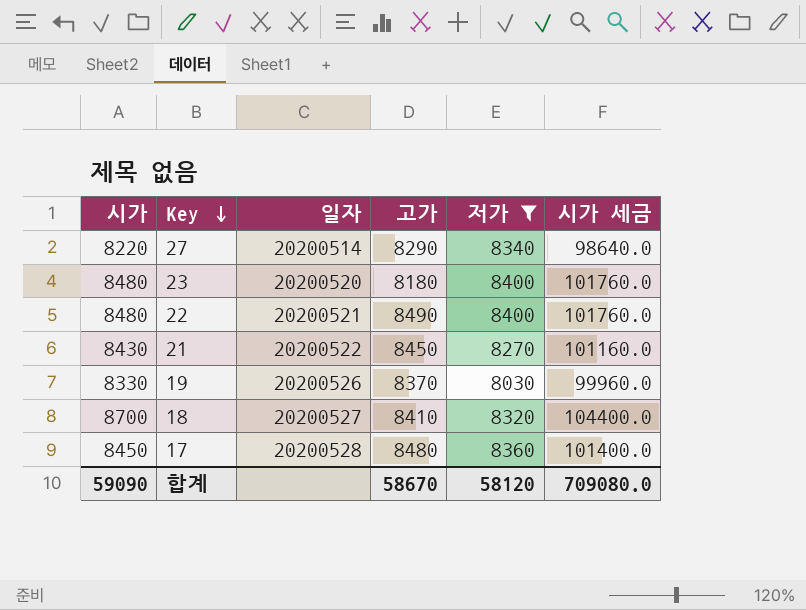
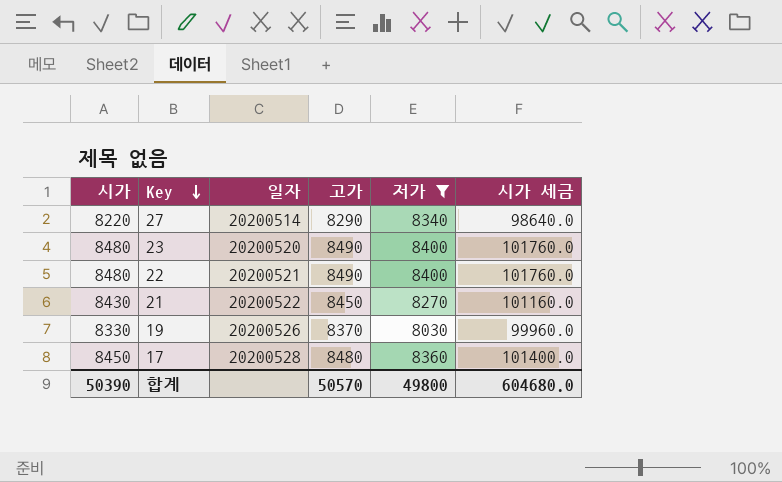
row 18: 8700 | 20200527 | 8410 | 8320 | 104400.0 -> none
23 | 고가: 8180 -> 8490
합계 | 시가: 59090 -> 50390
합계 | 고가: 58670 -> 50570
합계 | 저가: 58120 -> 49800
합계 | 시가 세금: 709080.0 -> 604680.0

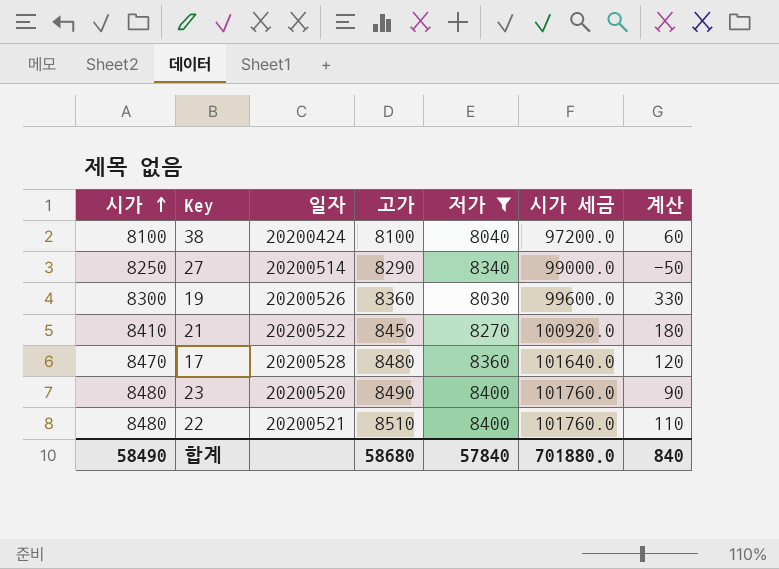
row order: Key descending -> 시가 ascending
column 계산 | formula: none -> [고가] - [저가]
row 38: none -> 8100 | 20200424 | 8100 | 8040 | 97200.0 | 60
27 | 시가: 8220 -> 8250
27 | 시가 세금: 98640.0 -> 99000.0
19 | 시가: 8330 -> 8300
19 | 고가: 8370 -> 8360
19 | 시가 세금: 99960.0 -> 99600.0
21 | 시가: 8430 -> 8410
21 | 시가 세금: 101160.0 -> 100920.0
17 | 시가: 8450 -> 8470
17 | 시가 세금: 101400.0 -> 101640.0
22 | 고가: 8490 -> 8510
합계 | 시가: 50390 -> 58490
합계 | 고가: 50570 -> 58680
합계 | 저가: 49800 -> 57840
합계 | 시가 세금: 604680.0 -> 701880.0

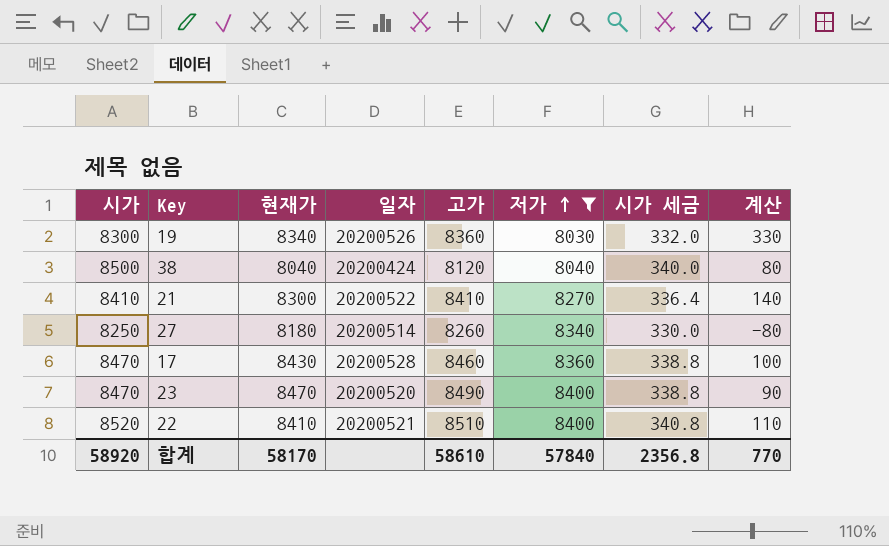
row order: 시가 ascending -> 저가 ascending
column 현재가 | position: none -> 3
column 시가 세금 | formula: [시가] * 12 -> [시가] * 0.04
38 | 시가: 8100 -> 8500
38 | 고가: 8100 -> 8120
38 | 계산: 60 -> 80
21 | 고가: 8450 -> 8410
21 | 계산: 180 -> 140
27 | 고가: 8290 -> 8260
27 | 계산: -50 -> -80
17 | 고가: 8480 -> 8460
17 | 계산: 120 -> 100
23 | 시가: 8480 -> 8470
22 | 시가: 8480 -> 8520
합계 | 시가: 58490 -> 58920
합계 | 고가: 58680 -> 58610
합계 | 시가 세금: 701880.0 -> 2356.8
합계 | 계산: 840 -> 770

